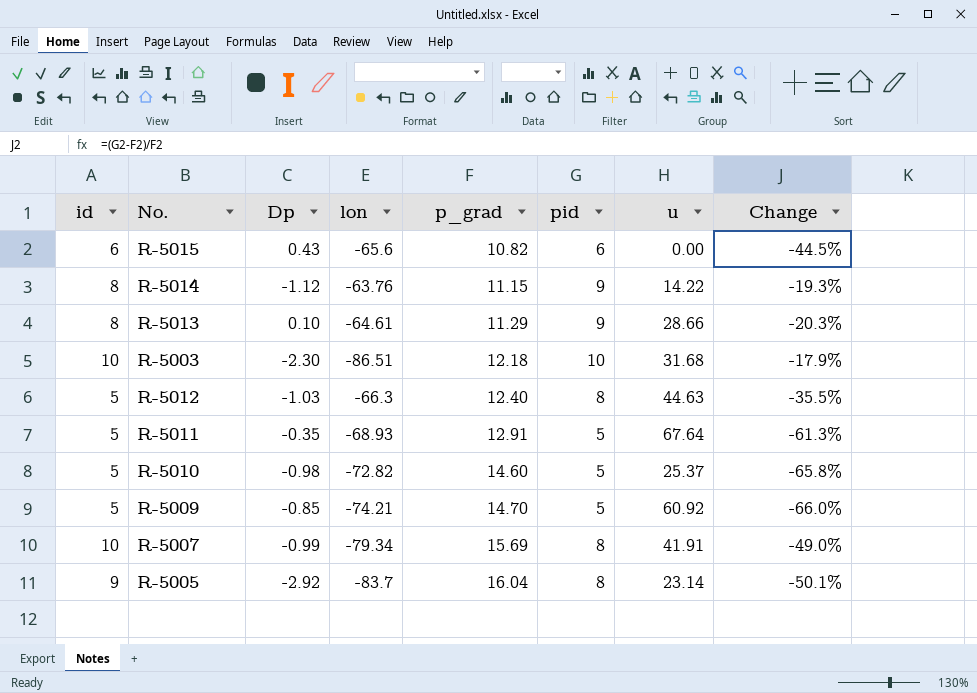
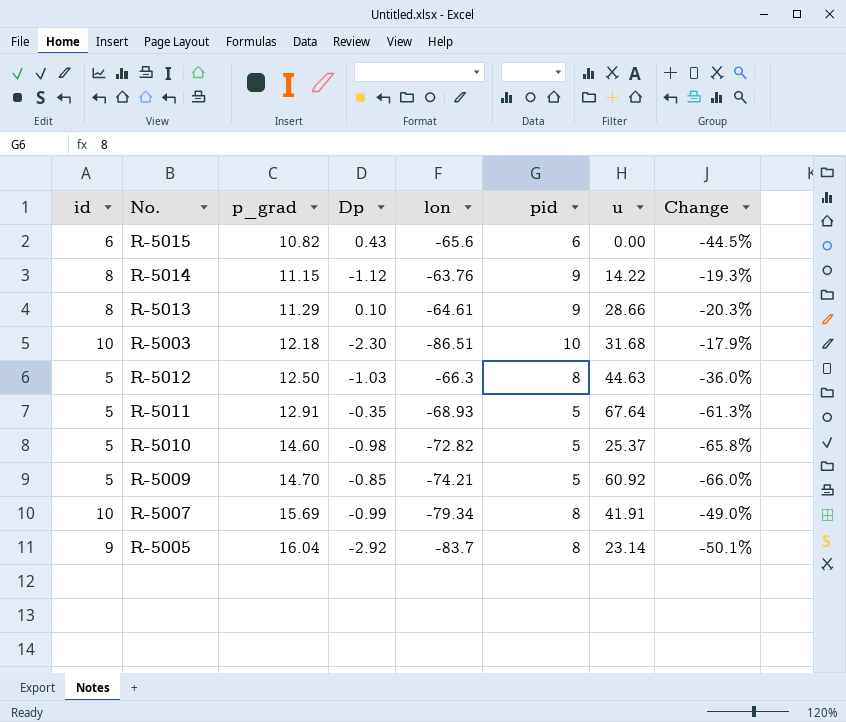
column p_grad | position: 5 -> 3
R-5012 | p_grad: 12.40 -> 12.50
R-5012 | Change: -35.5% -> -36.0%

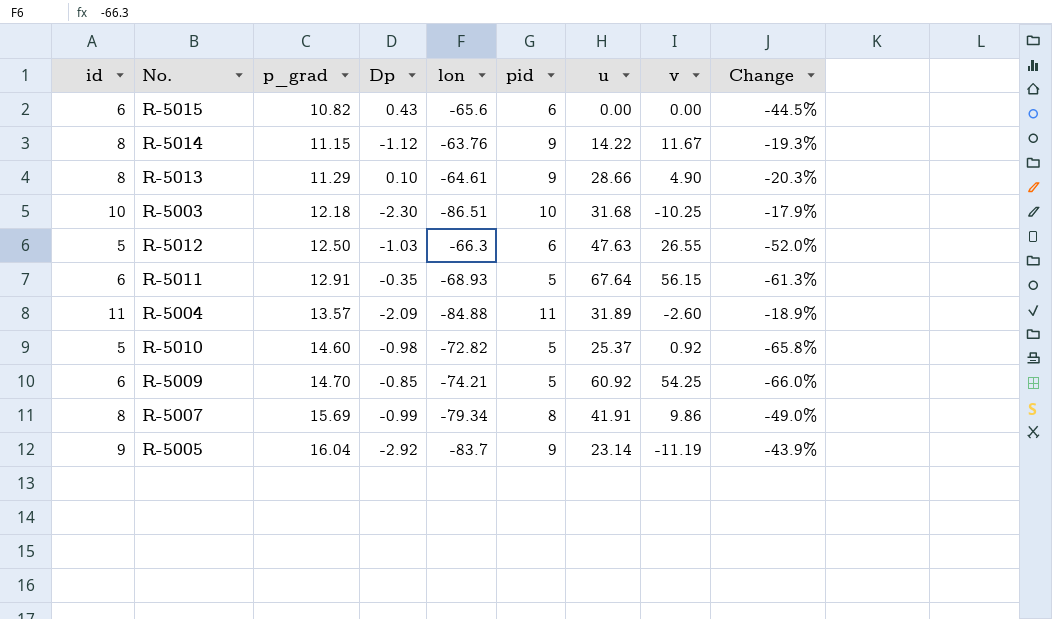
column v | position: none -> 8
R-5012 | pid: 8 -> 6
R-5012 | u: 44.63 -> 47.63
R-5012 | Change: -36.0% -> -52.0%
R-5011 | id: 5 -> 6
row R-5004: none -> 11 | 13.57 | -2.09 | -84.88 | 11 | 31.89 | -2.60 | -18.9%
R-5009 | id: 5 -> 6
R-5007 | id: 10 -> 8
R-5005 | pid: 8 -> 9
R-5005 | Change: -50.1% -> -43.9%

